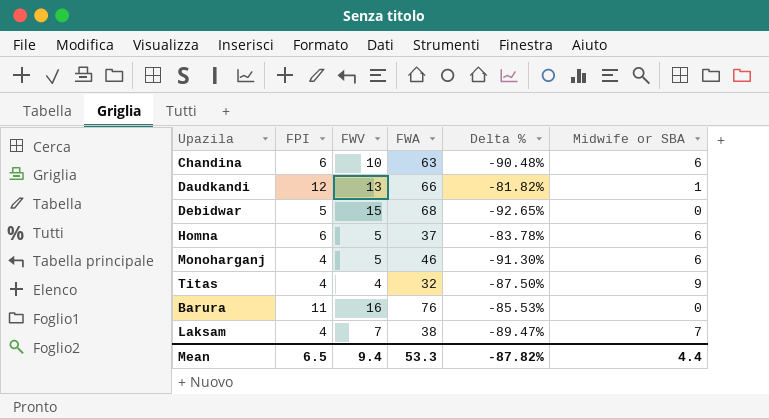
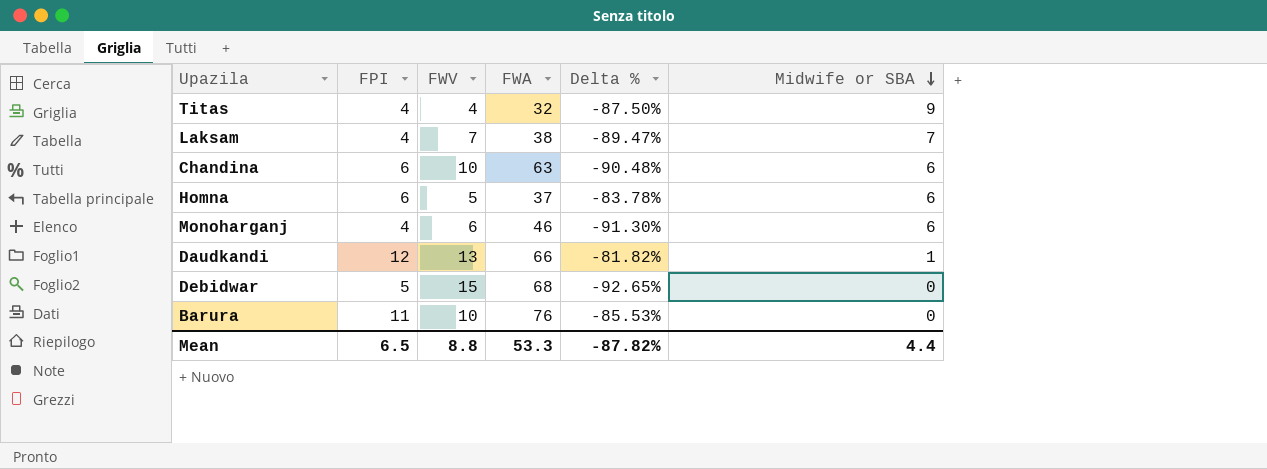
row order: none -> Midwife or SBA descending
Monoharganj | FWV: 5 -> 6
Barura | FWV: 16 -> 10
Mean | FWV: 9.4 -> 8.8

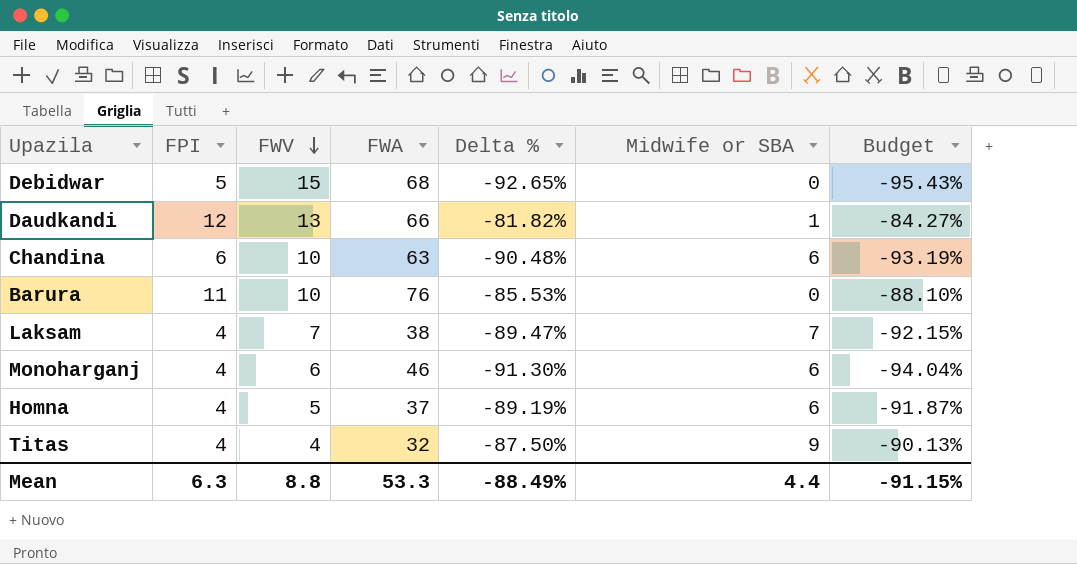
row order: Midwife or SBA descending -> FWV descending
column Budget | formula: none -> [Delta %] * 1.03
Homna | FPI: 6 -> 4
Homna | Delta %: -83.78% -> -89.19%
Mean | FPI: 6.5 -> 6.3
Mean | Delta %: -87.82% -> -88.49%

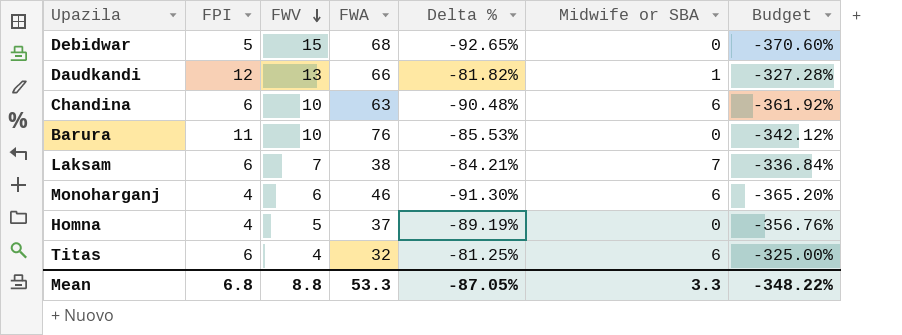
column Budget | formula: [Delta %] * 1.03 -> [Delta %] * 4
Laksam | FPI: 4 -> 6
Laksam | Delta %: -89.47% -> -84.21%
Homna | Midwife or SBA: 6 -> 0
Titas | FPI: 4 -> 6
Titas | Delta %: -87.50% -> -81.25%
Titas | Midwife or SBA: 9 -> 6
Mean | FPI: 6.3 -> 6.8
Mean | Delta %: -88.49% -> -87.05%
Mean | Midwife or SBA: 4.4 -> 3.3
Mean | Budget: -91.15% -> -348.22%

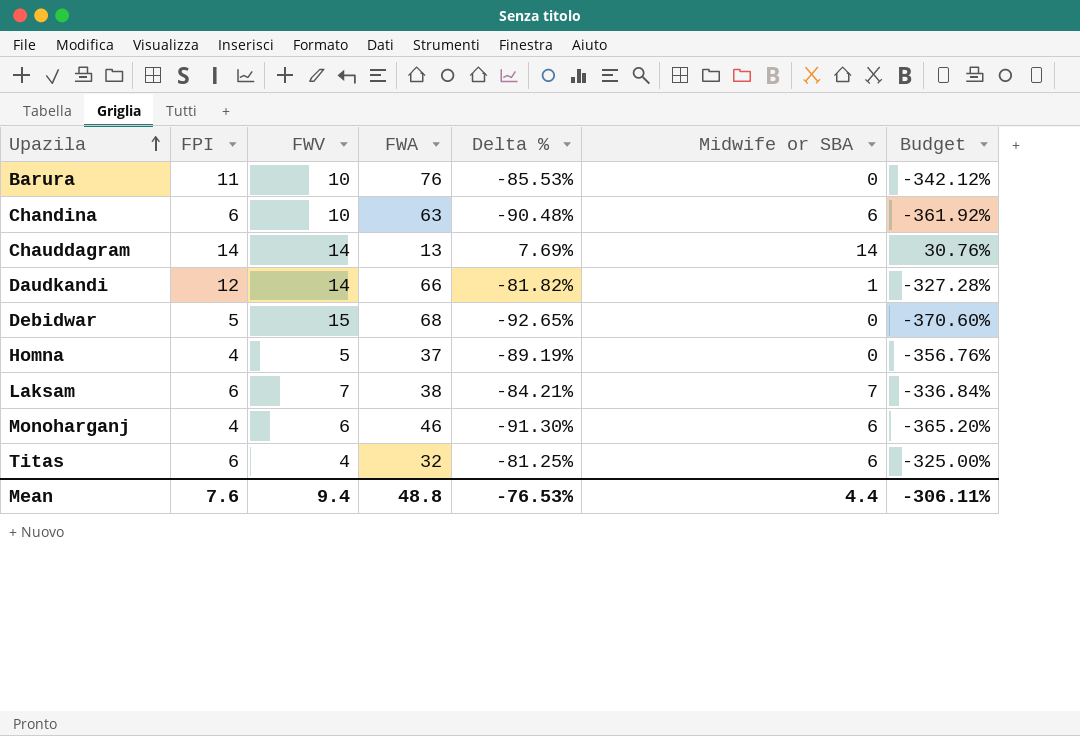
row order: FWV descending -> Upazila ascending
row Chauddagram: none -> 14 | 14 | 13 | 7.69% | 14 | 30.76%
Daudkandi | FWV: 13 -> 14
Mean | FPI: 6.8 -> 7.6
Mean | FWV: 8.8 -> 9.4
Mean | FWA: 53.3 -> 48.8
Mean | Delta %: -87.05% -> -76.53%
Mean | Midwife or SBA: 3.3 -> 4.4
Mean | Budget: -348.22% -> -306.11%

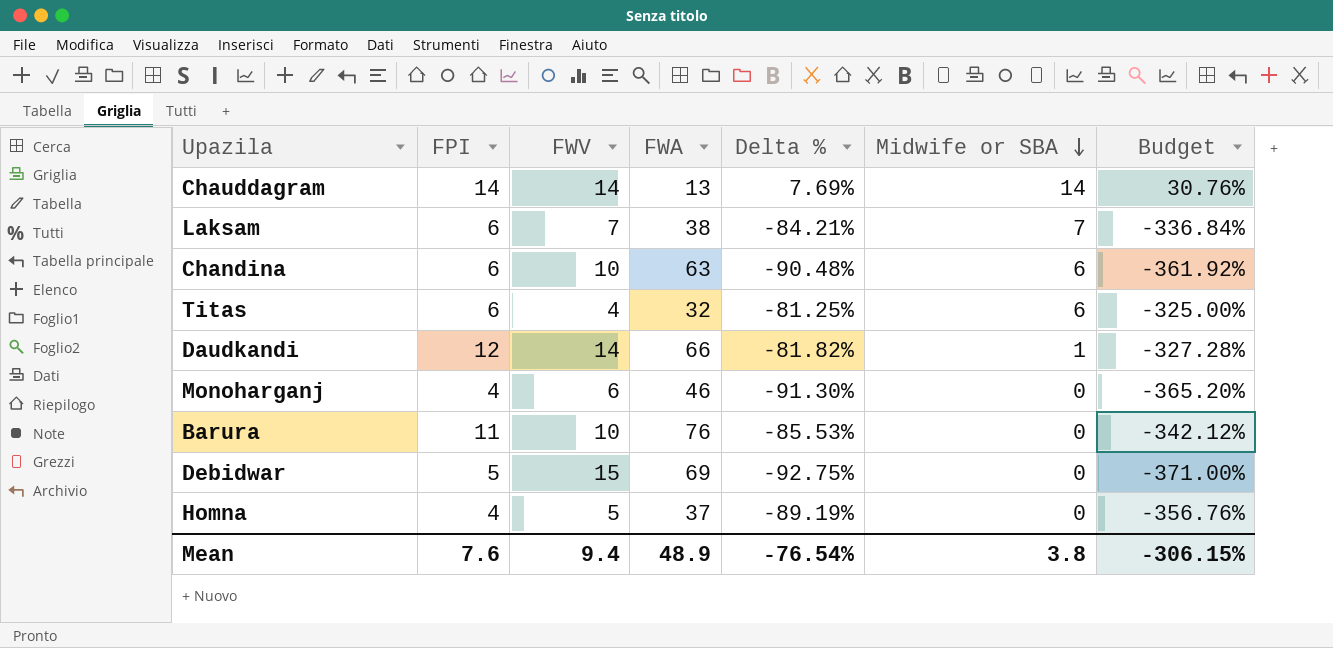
row order: Upazila ascending -> Midwife or SBA descending
Monoharganj | Midwife or SBA: 6 -> 0
Debidwar | FWA: 68 -> 69
Debidwar | Delta %: -92.65% -> -92.75%
Debidwar | Budget: -370.60% -> -371.00%
Mean | FWA: 48.8 -> 48.9
Mean | Delta %: -76.53% -> -76.54%
Mean | Midwife or SBA: 4.4 -> 3.8
Mean | Budget: -306.11% -> -306.15%

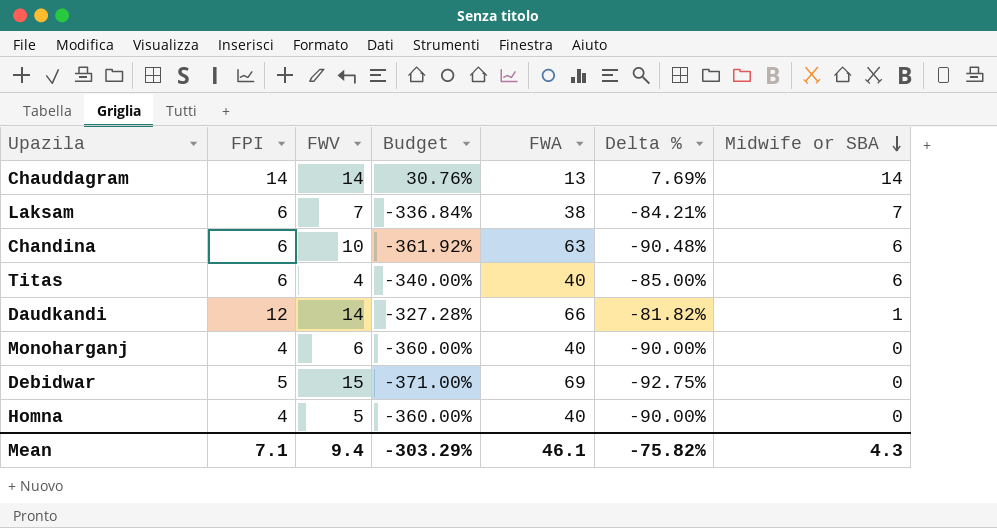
column Budget | position: 7 -> 4
row Barura: 11 | 10 | 76 | -85.53% | 0 | -342.12% -> none
Titas | Budget: -325.00% -> -340.00%
Titas | FWA: 32 -> 40
Titas | Delta %: -81.25% -> -85.00%
Monoharganj | Budget: -365.20% -> -360.00%
Monoharganj | FWA: 46 -> 40
Monoharganj | Delta %: -91.30% -> -90.00%
Homna | Budget: -356.76% -> -360.00%
Homna | FWA: 37 -> 40
Homna | Delta %: -89.19% -> -90.00%
Mean | FPI: 7.6 -> 7.1
Mean | Budget: -306.15% -> -303.29%
Mean | FWA: 48.9 -> 46.1
Mean | Delta %: -76.54% -> -75.82%
Mean | Midwife or SBA: 3.8 -> 4.3

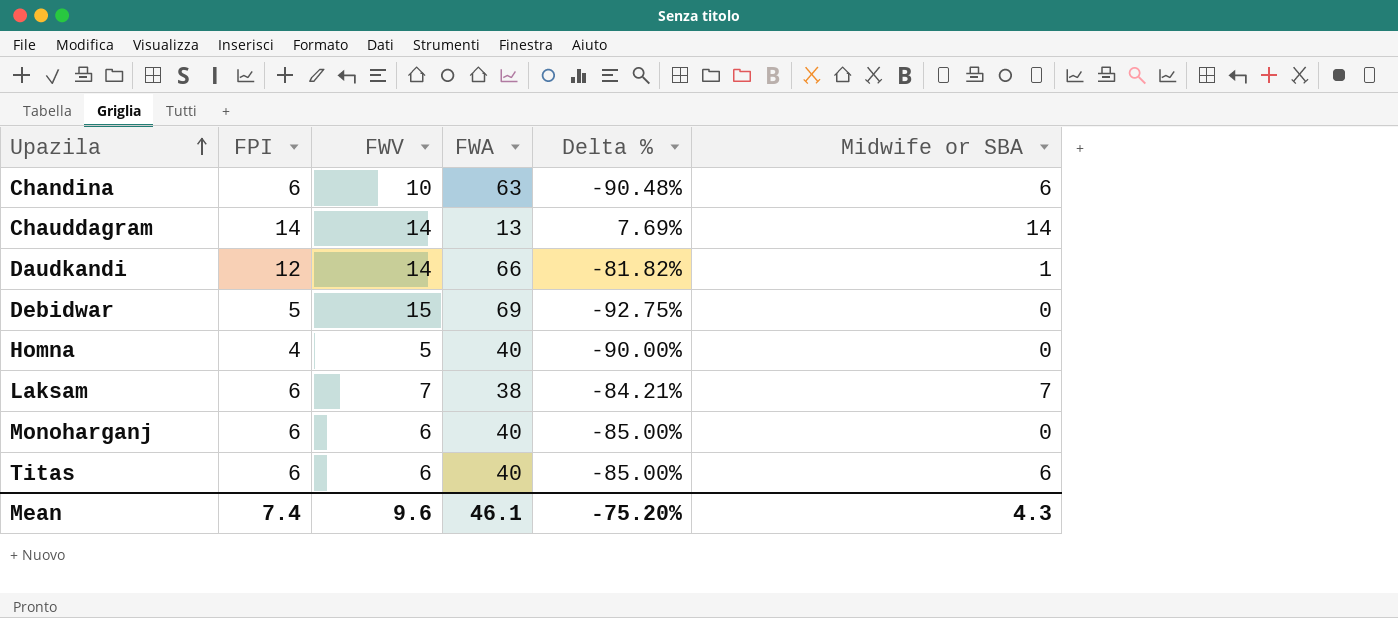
row order: Midwife or SBA descending -> Upazila ascending
column Budget | formula: [Delta %] * 4 -> none
Monoharganj | FPI: 4 -> 6
Monoharganj | Delta %: -90.00% -> -85.00%
Titas | FWV: 4 -> 6
Mean | FPI: 7.1 -> 7.4
Mean | FWV: 9.4 -> 9.6
Mean | Delta %: -75.82% -> -75.20%

